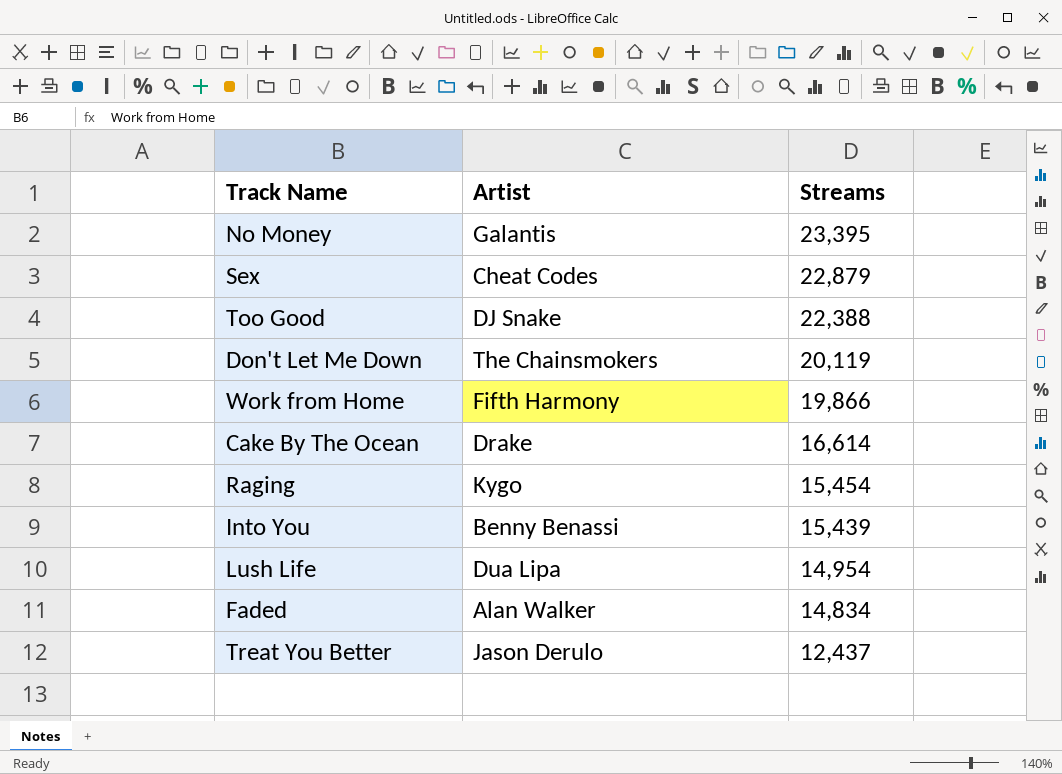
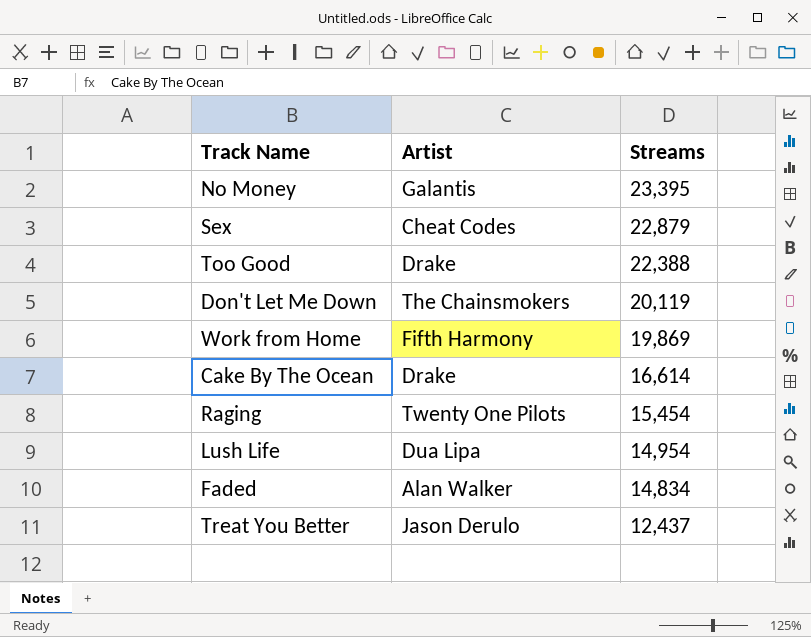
row Into You: Benny Benassi | 15,439 -> none
Too Good | Artist: DJ Snake -> Drake
Work from Home | Streams: 19,866 -> 19,869
Raging | Artist: Kygo -> Twenty One Pilots

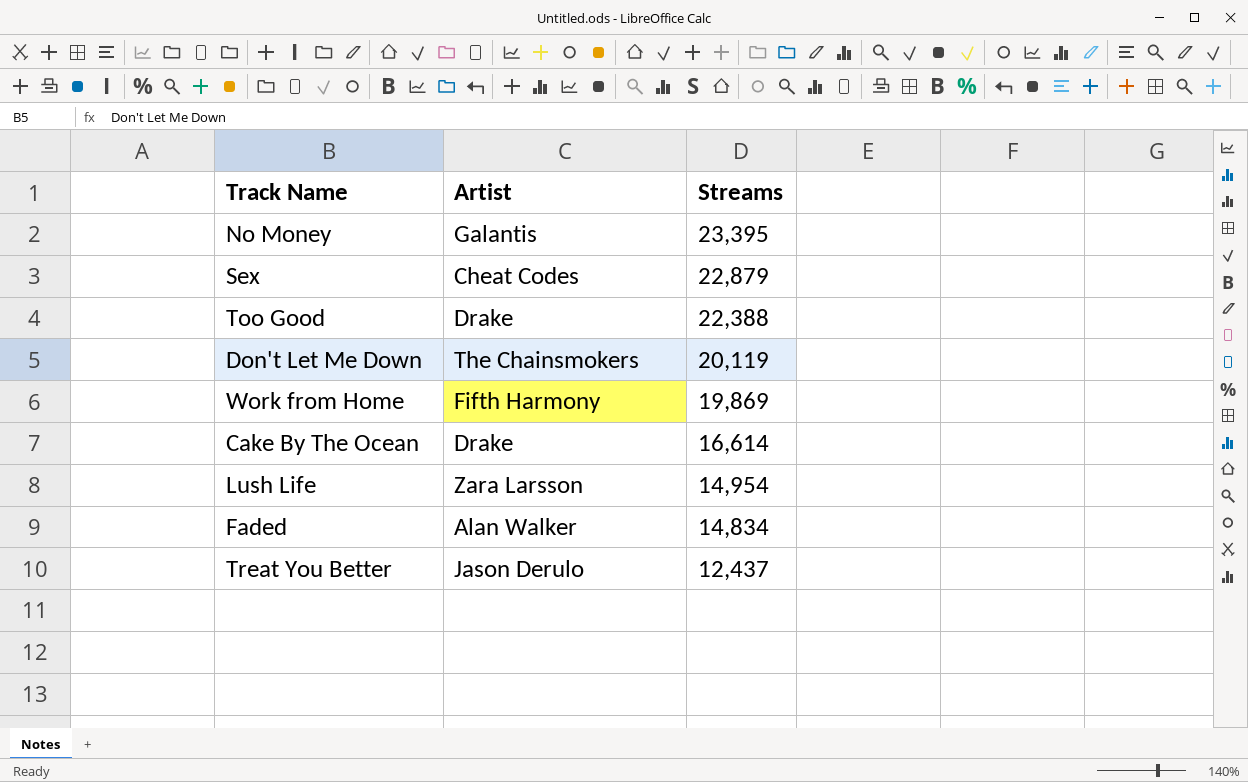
row Raging: Twenty One Pilots | 15,454 -> none
Lush Life | Artist: Dua Lipa -> Zara Larsson

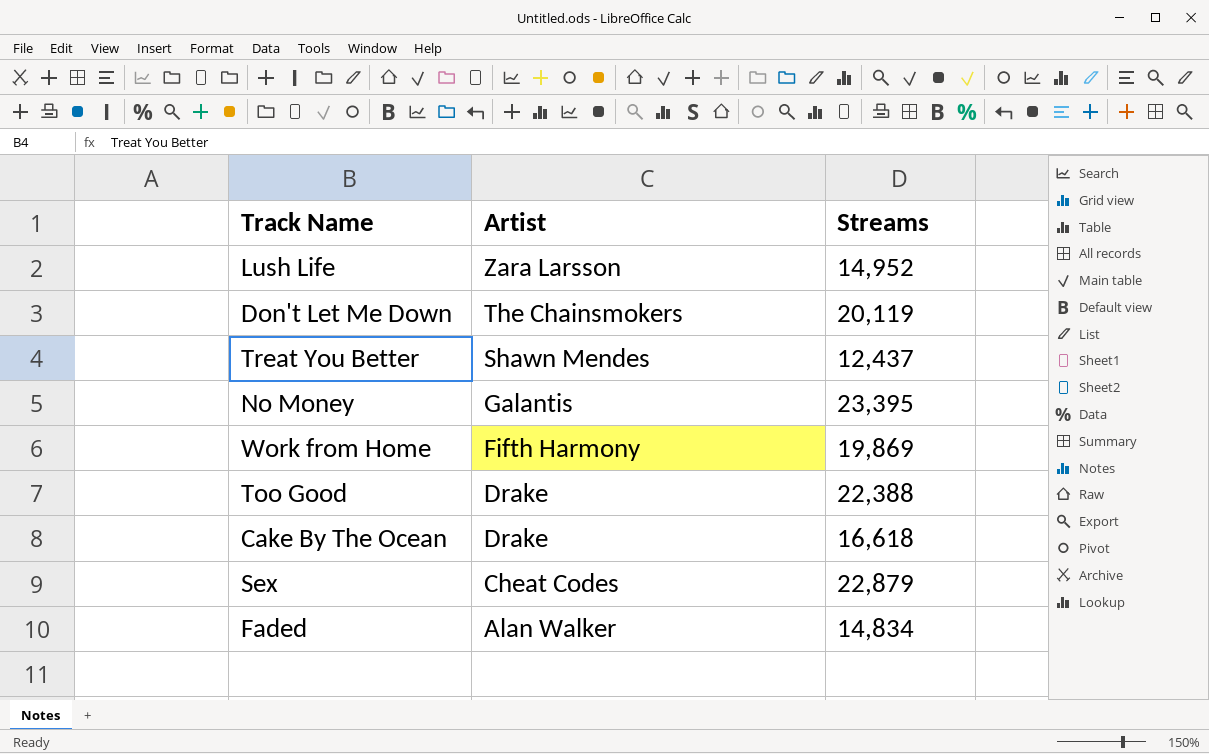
row order: Streams descending -> Artist descending
Lush Life | Streams: 14,954 -> 14,952
Treat You Better | Artist: Jason Derulo -> Shawn Mendes
Cake By The Ocean | Streams: 16,614 -> 16,618

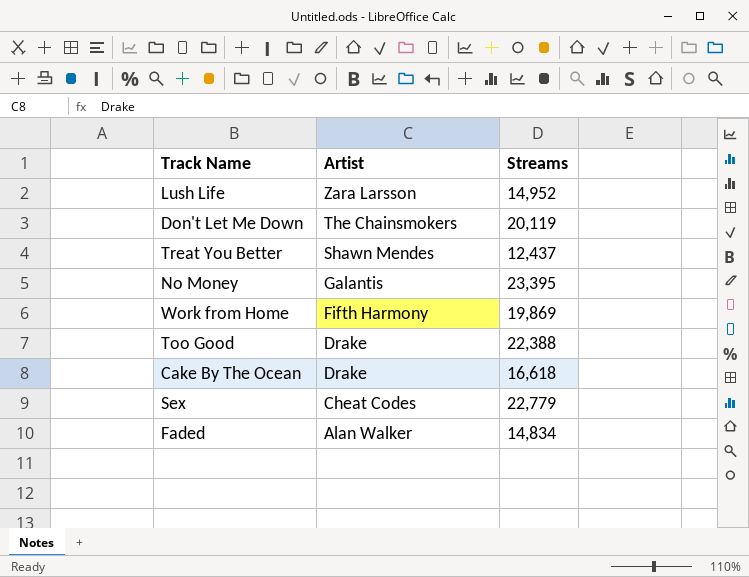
Sex | Streams: 22,879 -> 22,779

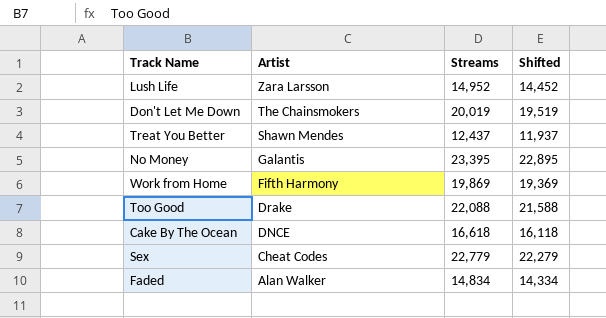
column Shifted | formula: none -> [Streams] - 500
Don't Let Me Down | Streams: 20,119 -> 20,019
Too Good | Streams: 22,388 -> 22,088
Cake By The Ocean | Artist: Drake -> DNCE

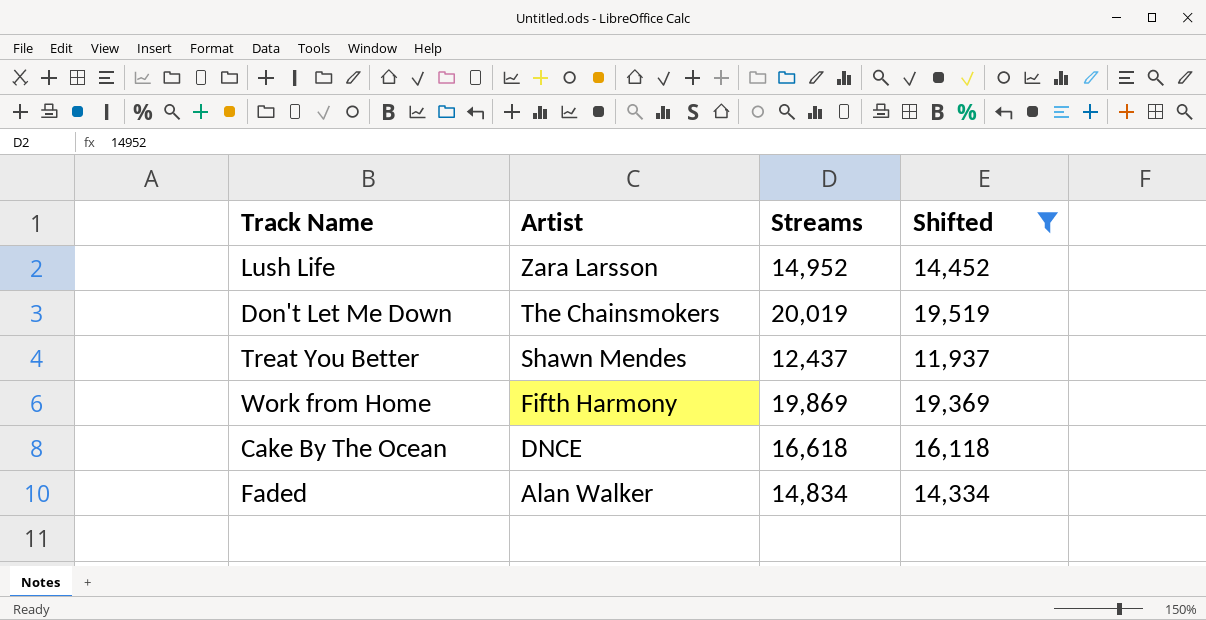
filter: none -> Shifted <= 19,519

